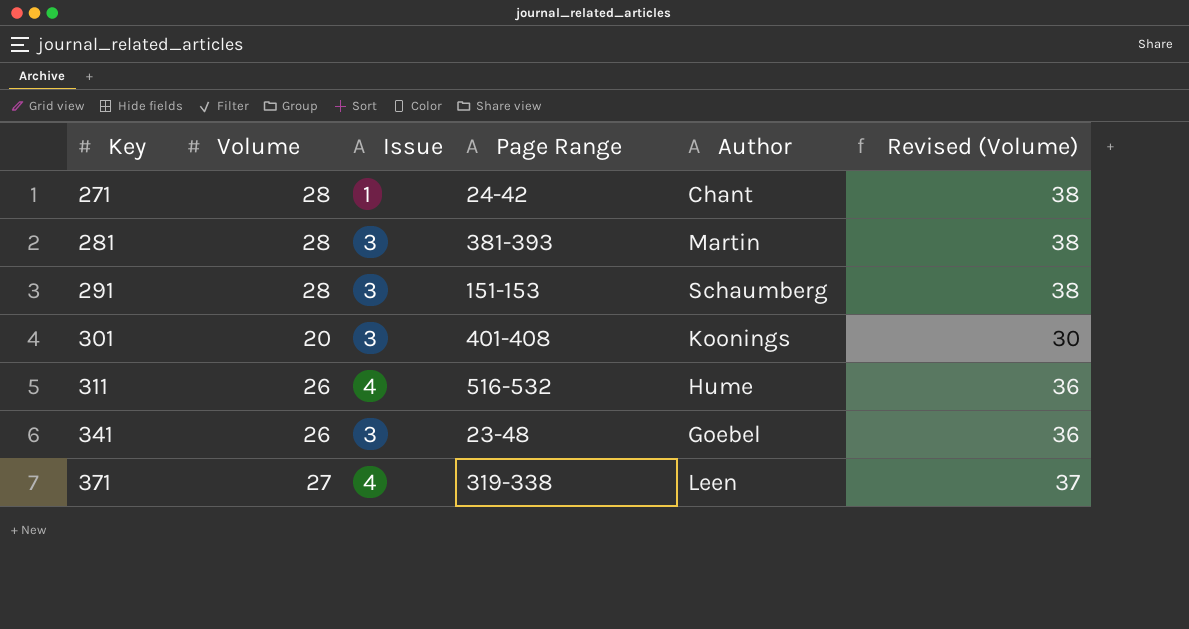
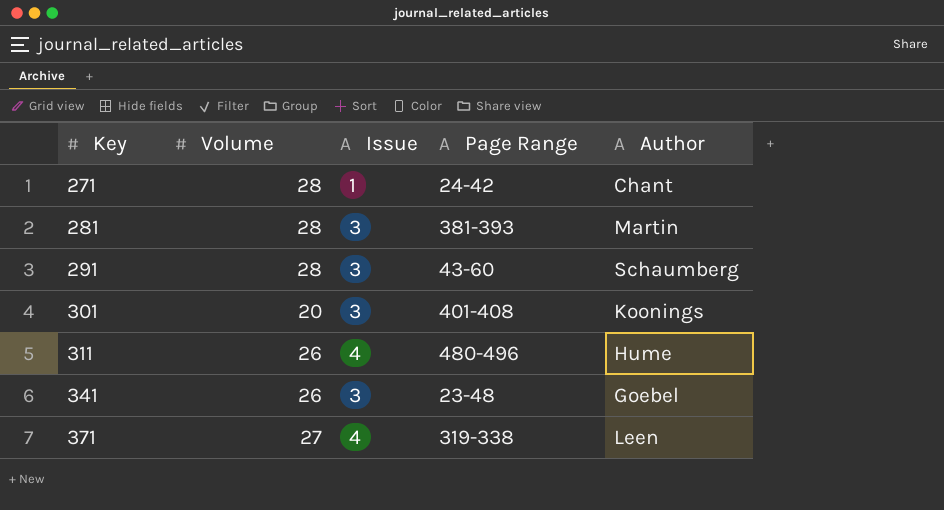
column Revised (Volume) | formula: [Volume] + 10 -> none
291 | Page Range: 151-153 -> 43-60
311 | Page Range: 516-532 -> 480-496

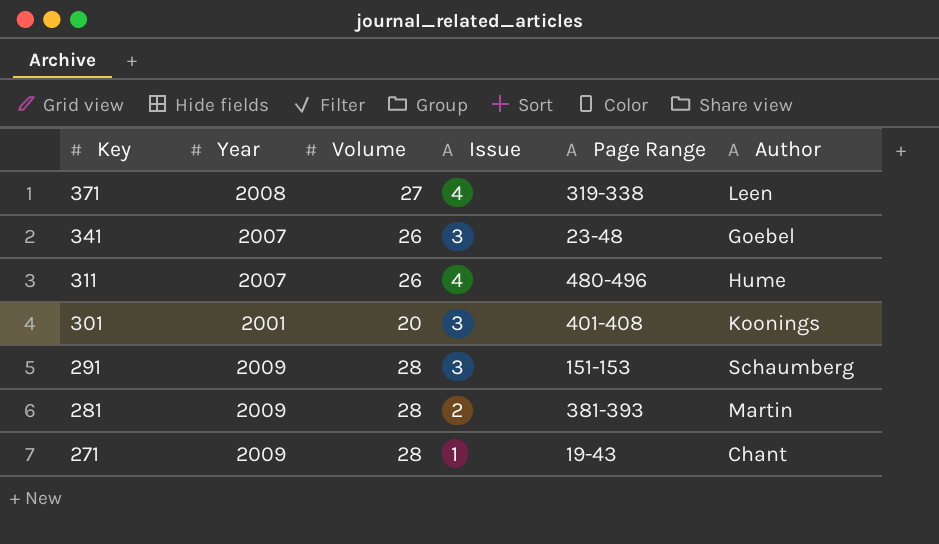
row order: Key ascending -> Key descending
column Year | position: none -> 2
291 | Page Range: 43-60 -> 151-153
281 | Issue: 3 -> 2
271 | Page Range: 24-42 -> 19-43

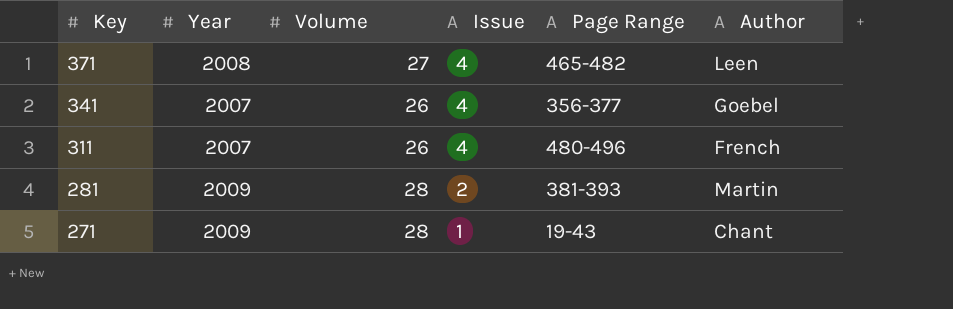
row 301: 2001 | 20 | 3 | 401-408 | Koonings -> none
row 291: 2009 | 28 | 3 | 151-153 | Schaumberg -> none
371 | Page Range: 319-338 -> 465-482
341 | Issue: 3 -> 4
341 | Page Range: 23-48 -> 356-377
311 | Author: Hume -> French

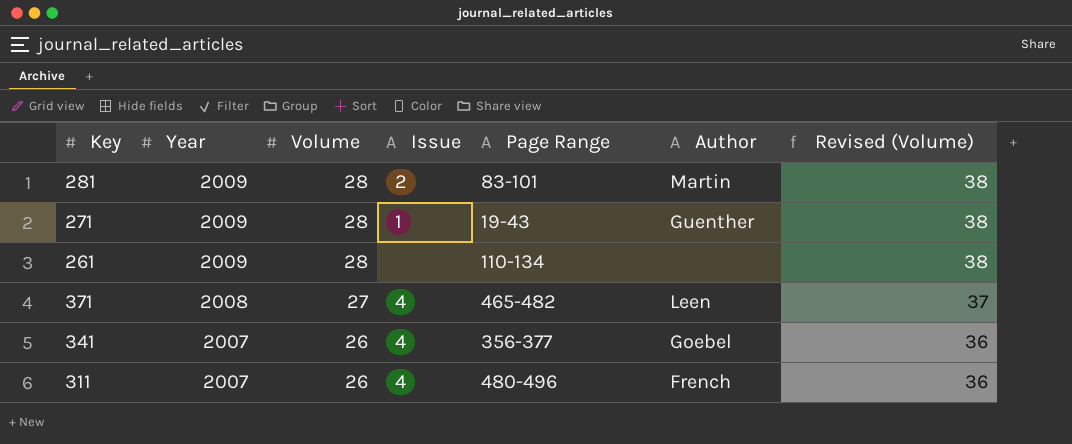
row order: Key descending -> Year descending
column Revised (Volume) | formula: none -> [Volume] + 10
281 | Page Range: 381-393 -> 83-101
271 | Author: Chant -> Guenther
row 261: none -> 2009 | 28 | none | 110-134 | none | 38

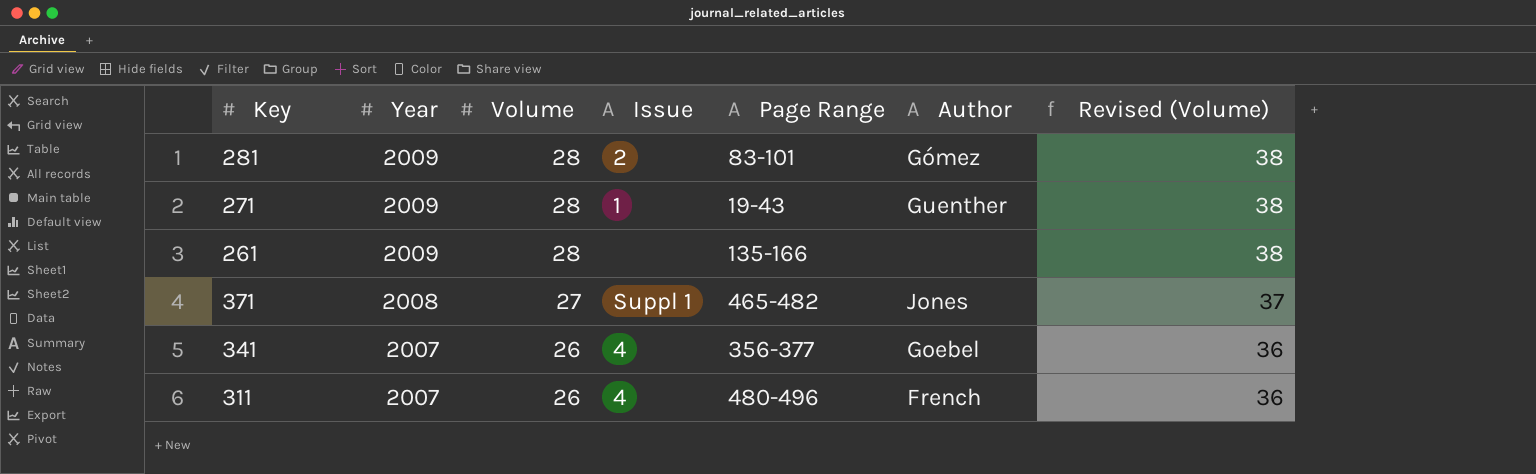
281 | Author: Martin -> Gómez
261 | Page Range: 110-134 -> 135-166
371 | Issue: 4 -> Suppl 1
371 | Author: Leen -> Jones

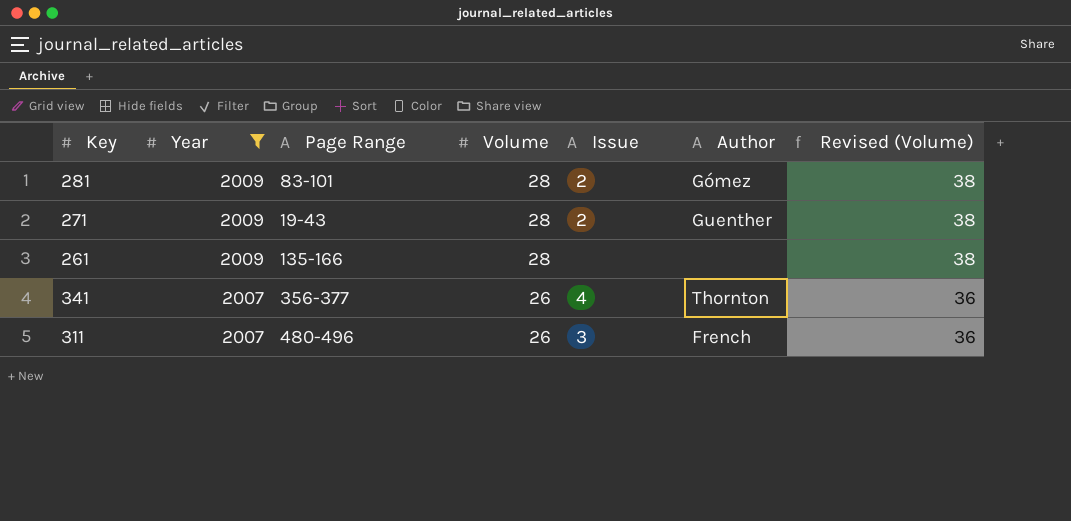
filter: none -> Year != 2008
column Page Range | position: 5 -> 3
271 | Issue: 1 -> 2
341 | Author: Goebel -> Thornton
311 | Issue: 4 -> 3

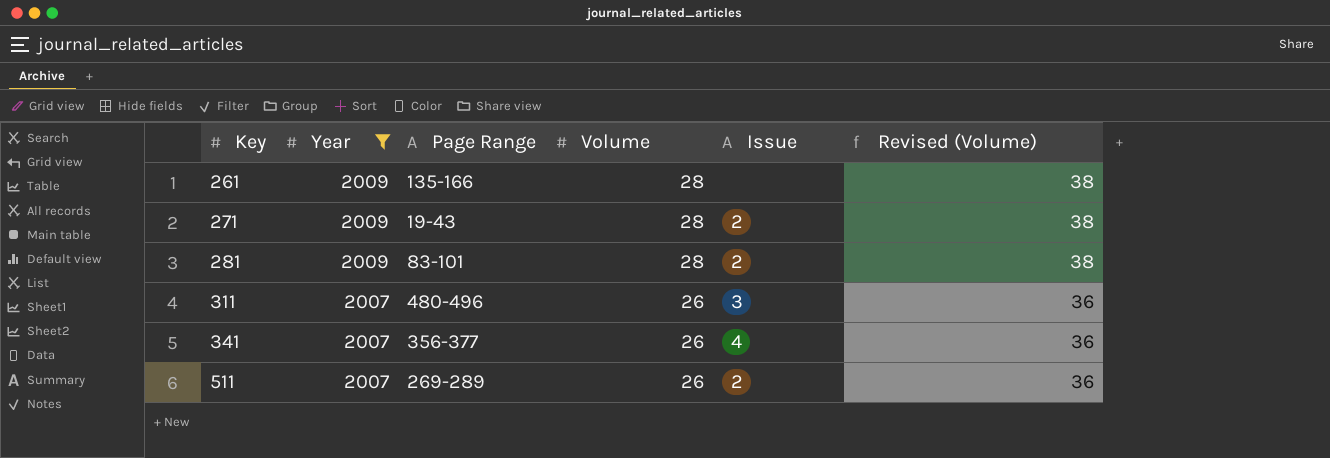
row order: Year descending -> Key ascending
column Author | position: 6 -> none
row 511: none -> 2007 | 269-289 | 26 | 2 | 36

